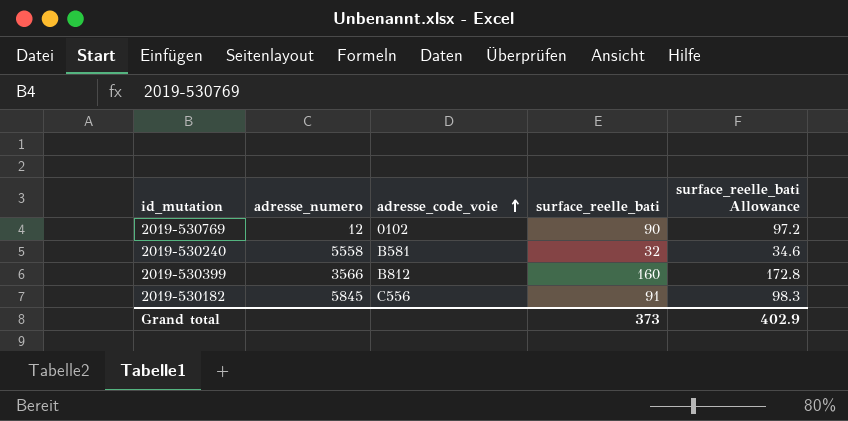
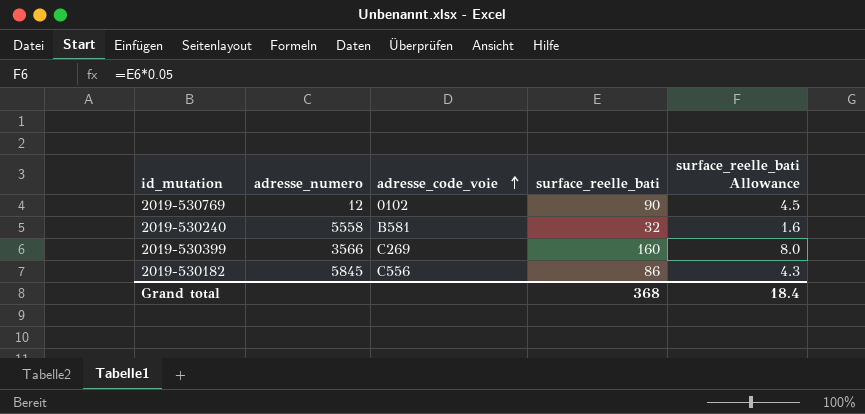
column surface_reelle_bati Allowance | formula: [surface_reelle_bati] * 1.08 -> [surface_reelle_bati] * 0.05
2019-530399 | adresse_code_voie: B812 -> C269
2019-530182 | surface_reelle_bati: 91 -> 86
Grand total | surface_reelle_bati: 373 -> 368
Grand total | surface_reelle_bati Allowance: 402.9 -> 18.4

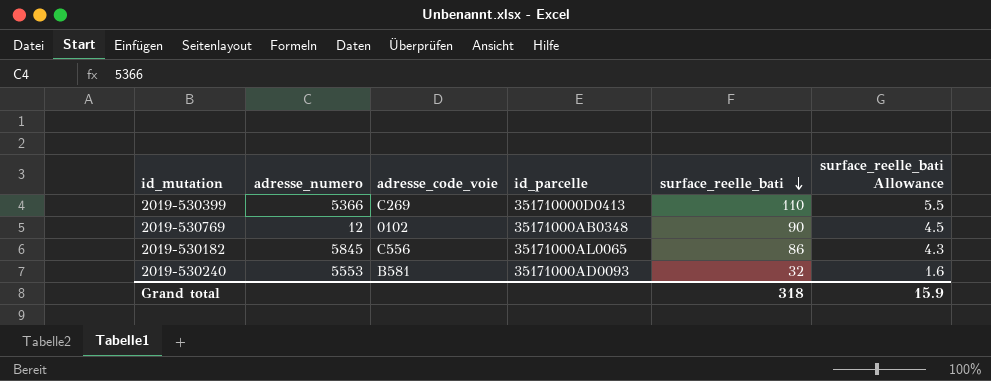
row order: adresse_code_voie ascending -> surface_reelle_bati descending
column id_parcelle | position: none -> 4
2019-530399 | adresse_numero: 3566 -> 5366
2019-530399 | surface_reelle_bati: 160 -> 110
2019-530399 | surface_reelle_bati Allowance: 8.0 -> 5.5
2019-530240 | adresse_numero: 5558 -> 5553
Grand total | surface_reelle_bati: 368 -> 318
Grand total | surface_reelle_bati Allowance: 18.4 -> 15.9

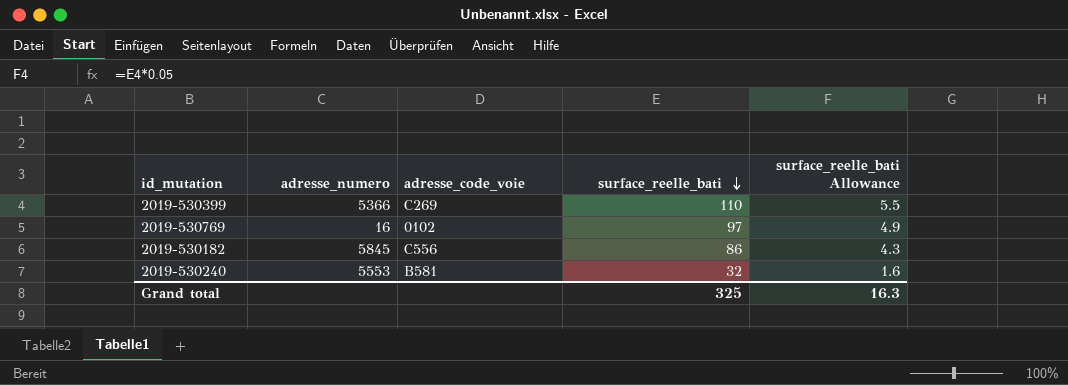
column id_parcelle | position: 4 -> none
2019-530769 | adresse_numero: 12 -> 16
2019-530769 | surface_reelle_bati: 90 -> 97
2019-530769 | surface_reelle_bati Allowance: 4.5 -> 4.9
Grand total | surface_reelle_bati: 318 -> 325
Grand total | surface_reelle_bati Allowance: 15.9 -> 16.3

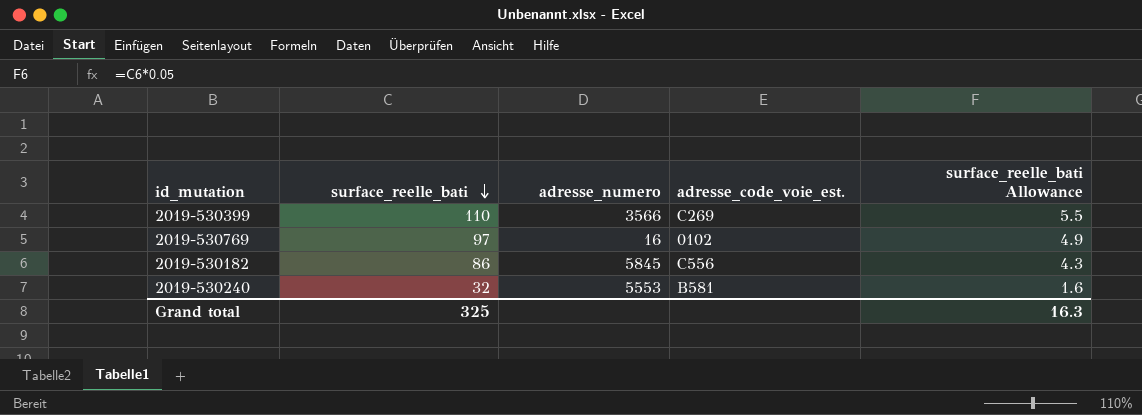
column surface_reelle_bati | position: 4 -> 2
column name: adresse_code_voie -> adresse_code_voie_est.
2019-530399 | adresse_numero: 5366 -> 3566

